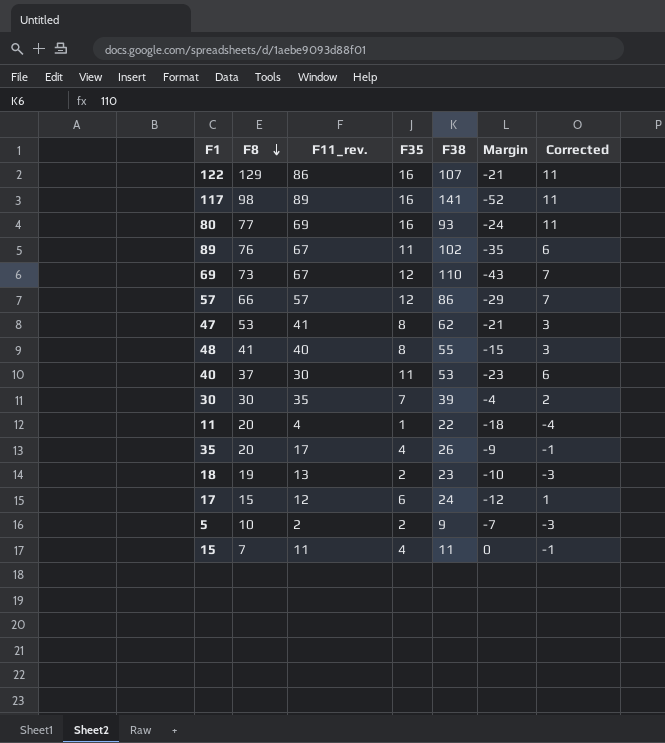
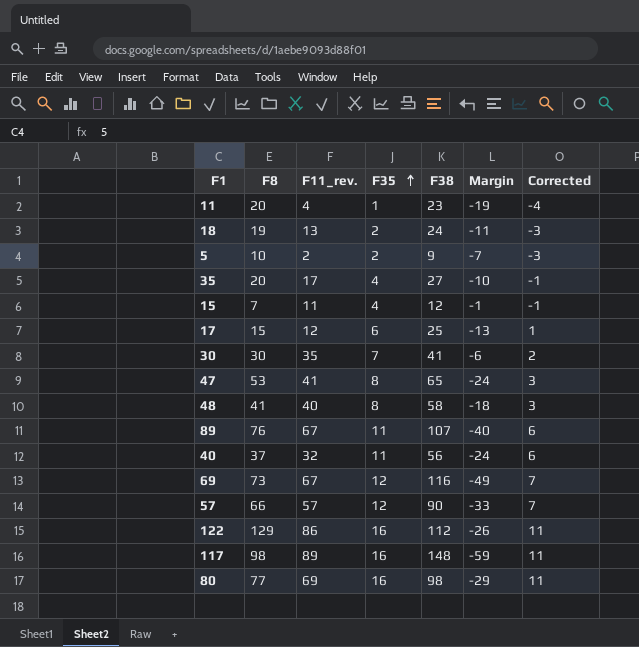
row order: F8 descending -> F35 ascending
11 | F38: 22 -> 23
11 | Margin: -18 -> -19
18 | F38: 23 -> 24
18 | Margin: -10 -> -11
35 | F38: 26 -> 27
35 | Margin: -9 -> -10
15 | F38: 11 -> 12
15 | Margin: 0 -> -1
17 | F38: 24 -> 25
17 | Margin: -12 -> -13
30 | F38: 39 -> 41
30 | Margin: -4 -> -6
47 | F38: 62 -> 65
47 | Margin: -21 -> -24
48 | F38: 55 -> 58
48 | Margin: -15 -> -18
89 | F38: 102 -> 107
89 | Margin: -35 -> -40
40 | F11_rev.: 30 -> 32
40 | F38: 53 -> 56
40 | Margin: -23 -> -24
69 | F38: 110 -> 116
69 | Margin: -43 -> -49
57 | F38: 86 -> 90
57 | Margin: -29 -> -33
122 | F38: 107 -> 112
122 | Margin: -21 -> -26
117 | F38: 141 -> 148
117 | Margin: -52 -> -59
80 | F38: 93 -> 98
80 | Margin: -24 -> -29

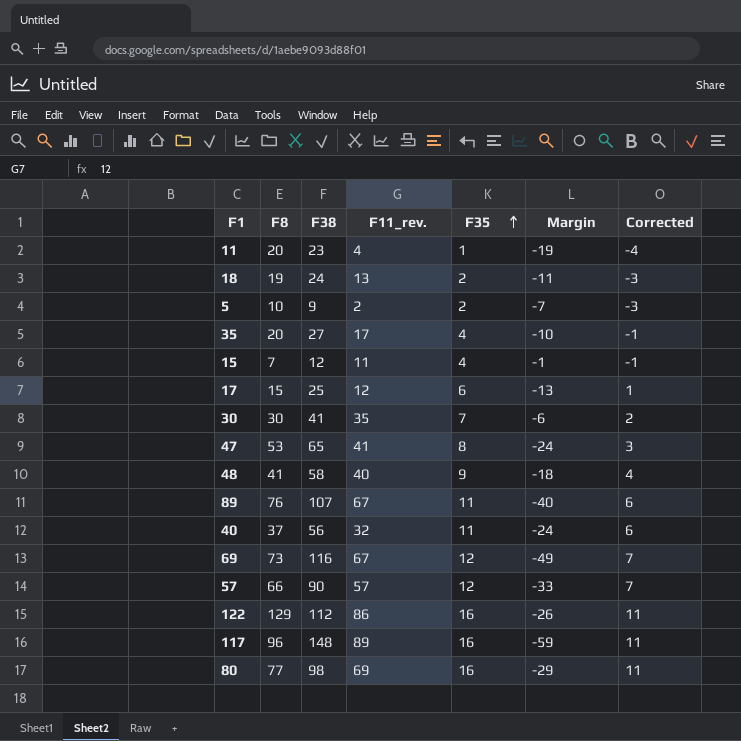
column F38 | position: 5 -> 3
48 | F35: 8 -> 9
48 | Corrected: 3 -> 4
117 | F8: 98 -> 96

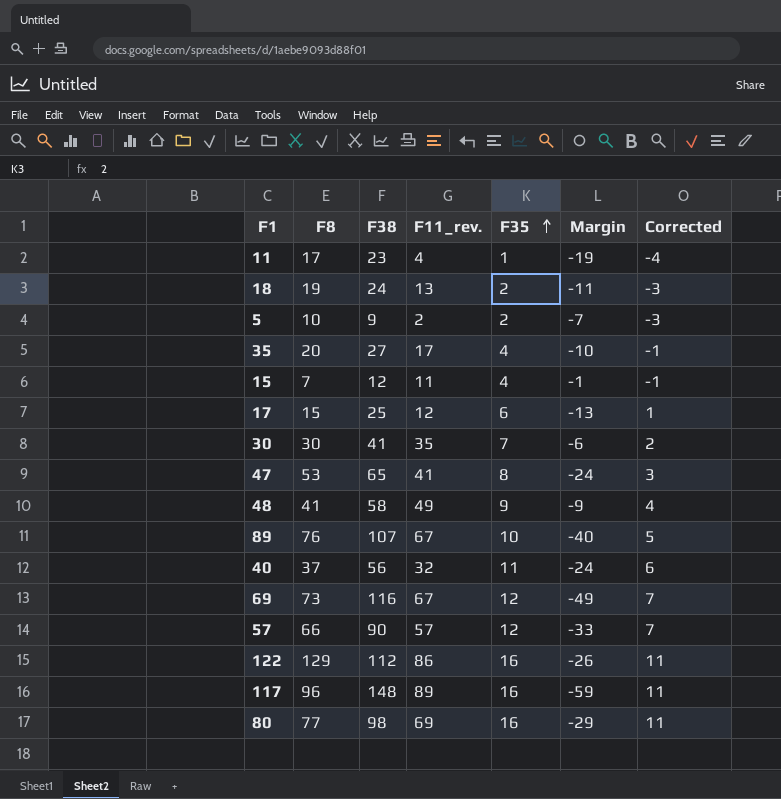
11 | F8: 20 -> 17
48 | F11_rev.: 40 -> 49
48 | Margin: -18 -> -9
89 | F35: 11 -> 10
89 | Corrected: 6 -> 5

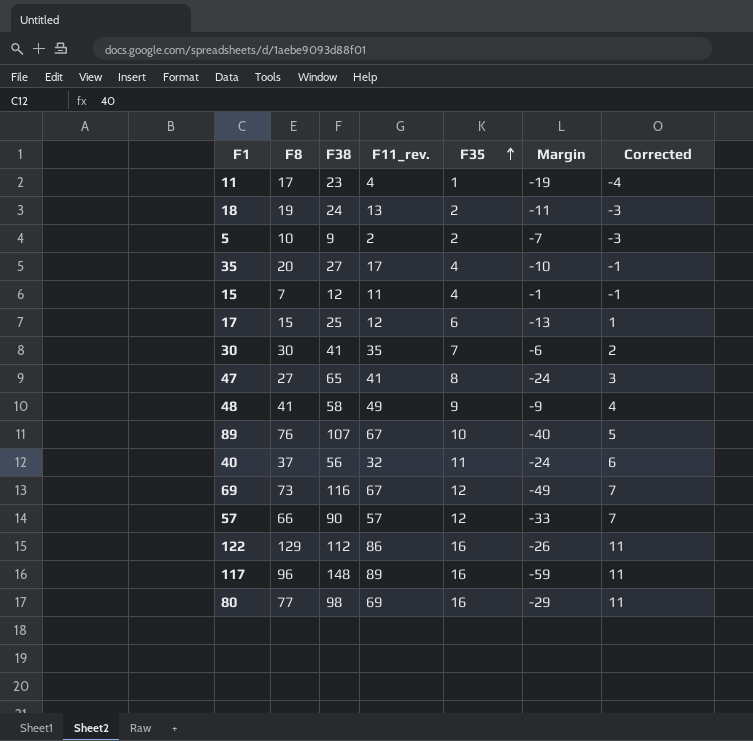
47 | F8: 53 -> 27

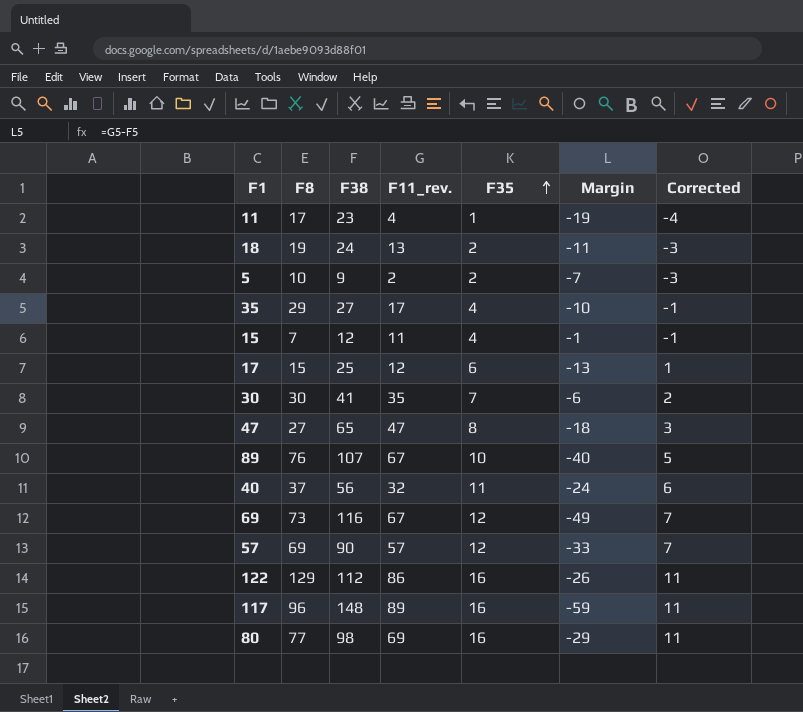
row 48: 41 | 58 | 49 | 9 | -9 | 4 -> none
35 | F8: 20 -> 29
47 | F11_rev.: 41 -> 47
47 | Margin: -24 -> -18
57 | F8: 66 -> 69

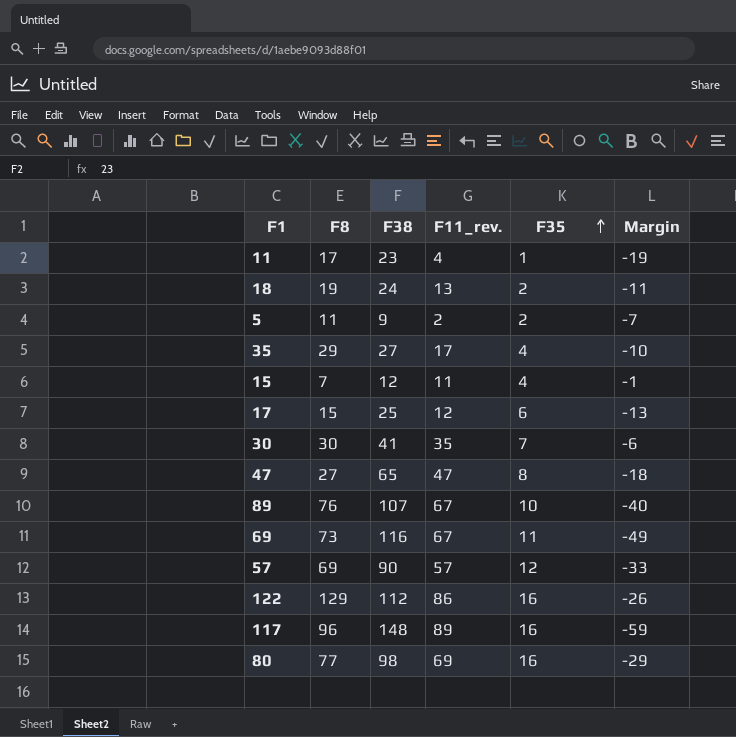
column Corrected | formula: [F35] - 5 -> none
row 40: 37 | 56 | 32 | 11 | -24 | 6 -> none
5 | F8: 10 -> 11
69 | F35: 12 -> 11

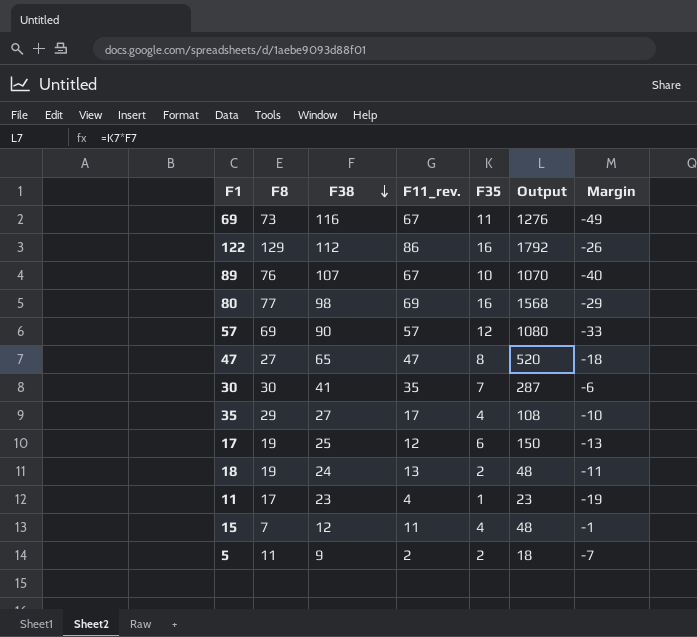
row order: F35 ascending -> F38 descending
column Output | formula: none -> [F38] * [F35]
row 117: 96 | 148 | 89 | 16 | -59 -> none
17 | F8: 15 -> 19

